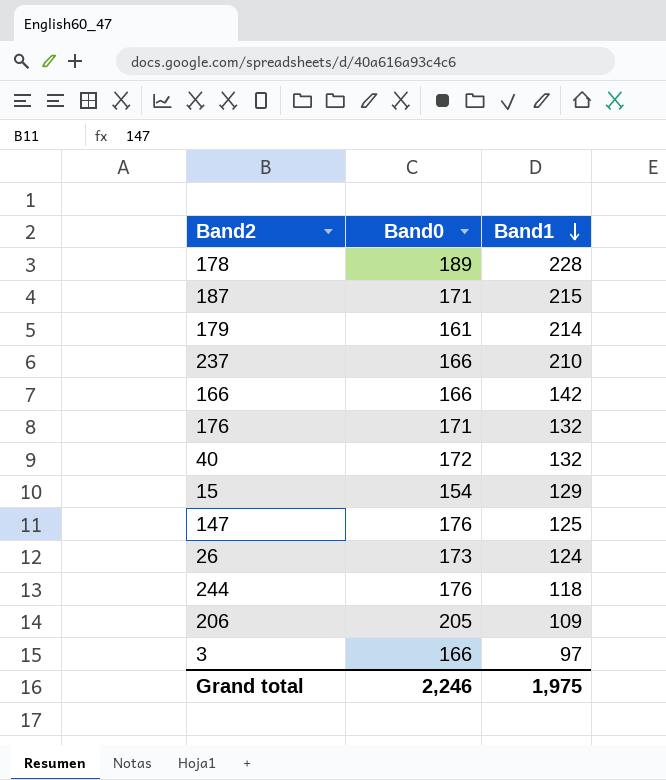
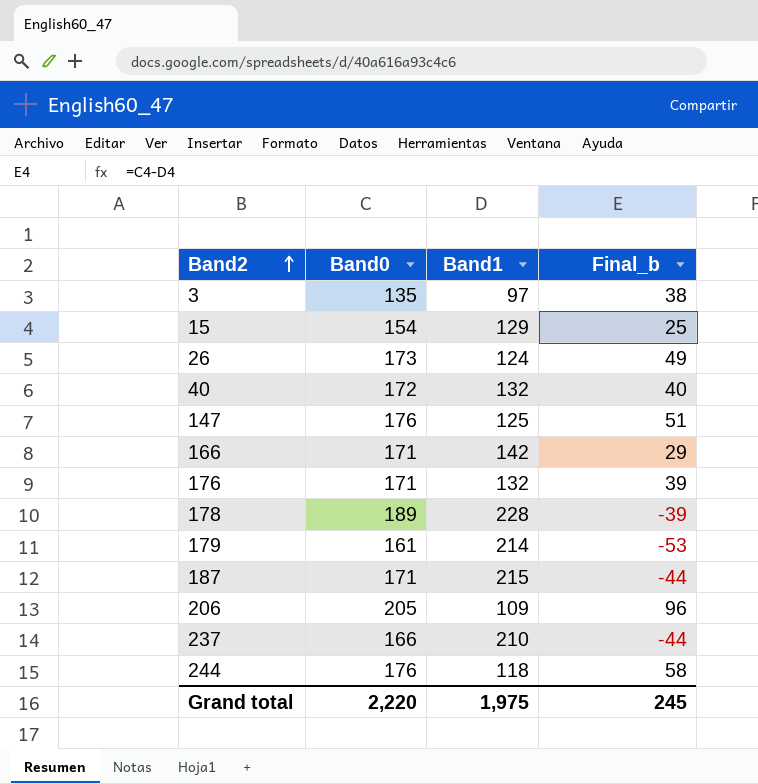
row order: Band1 descending -> Band2 ascending
column Final_b | formula: none -> [Band0] - [Band1]
3 | Band0: 166 -> 135
166 | Band0: 166 -> 171
Grand total | Band0: 2,246 -> 2,220

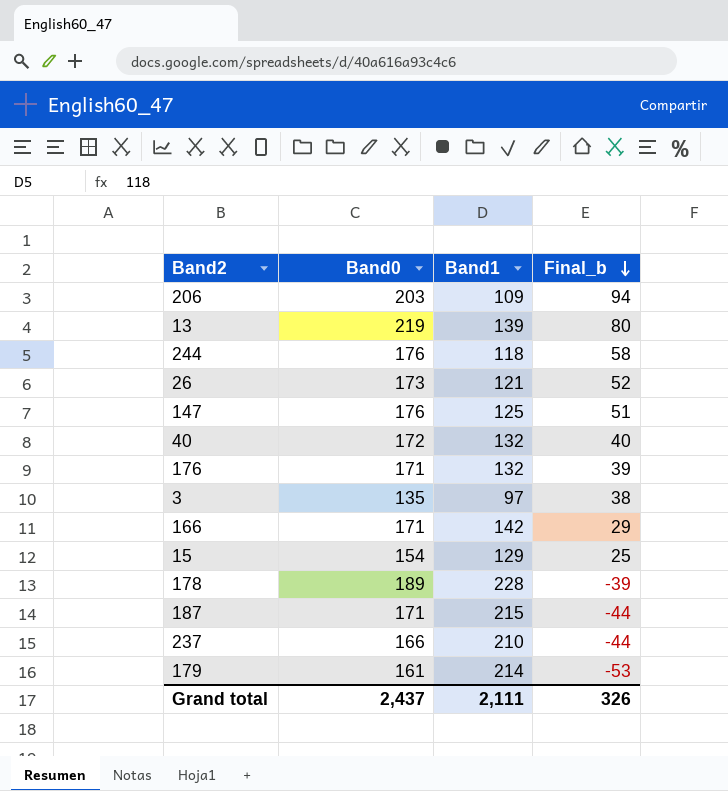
row order: Band2 ascending -> Final_b descending
206 | Band0: 205 -> 203
206 | Final_b: 96 -> 94
row 13: none -> 219 | 139 | 80
26 | Band1: 124 -> 121
26 | Final_b: 49 -> 52
Grand total | Band0: 2,220 -> 2,437
Grand total | Band1: 1,975 -> 2,111
Grand total | Final_b: 245 -> 326

